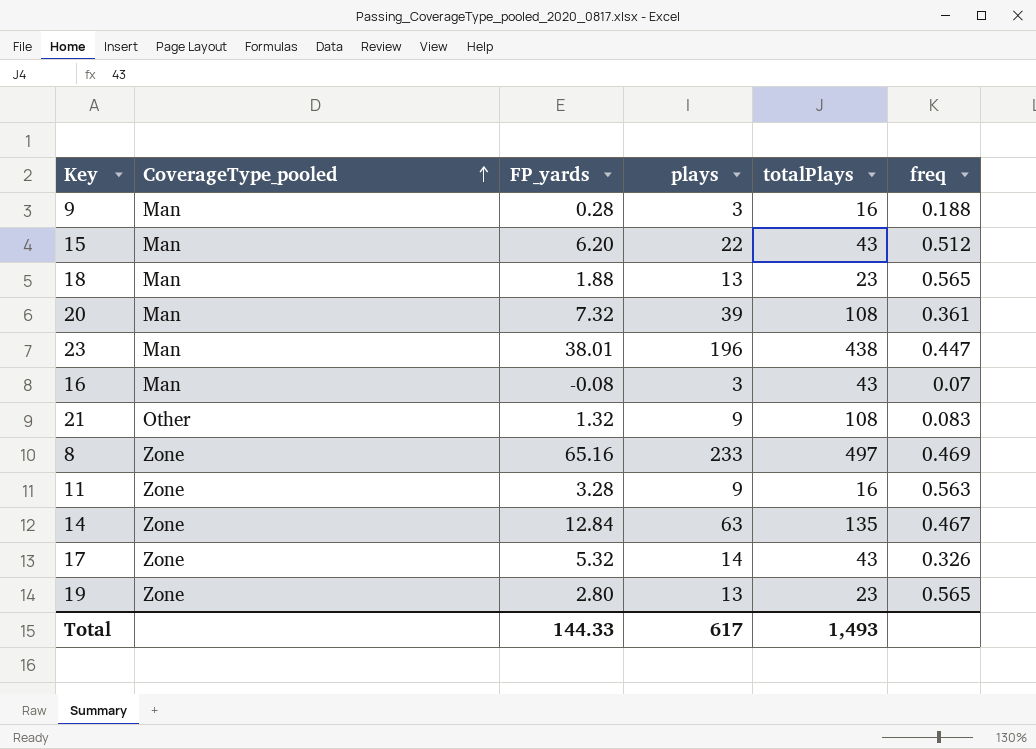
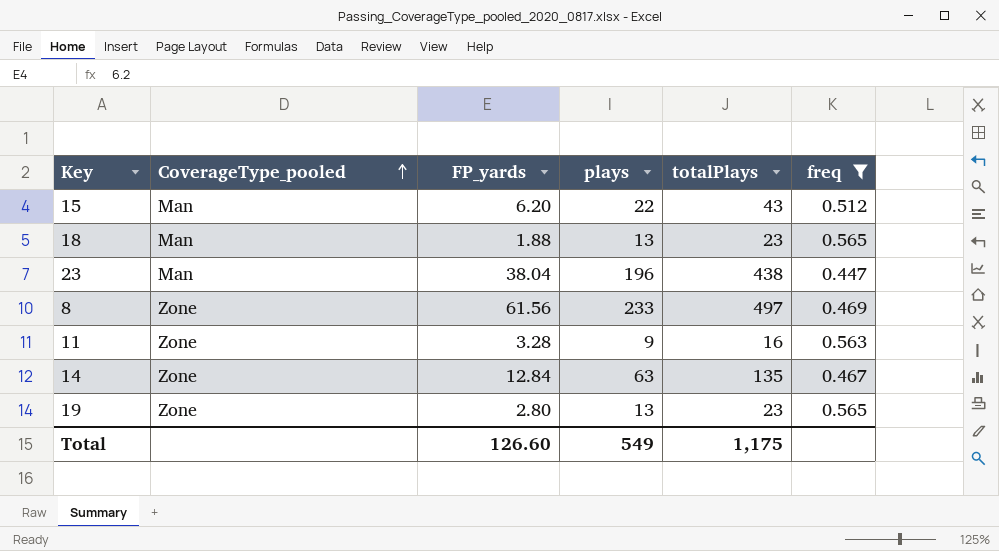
filter: none -> freq >= 0.447
23 | FP_yards: 38.01 -> 38.04
8 | FP_yards: 65.16 -> 61.56
Total | FP_yards: 144.33 -> 126.60
Total | plays: 617 -> 549
Total | totalPlays: 1,493 -> 1,175

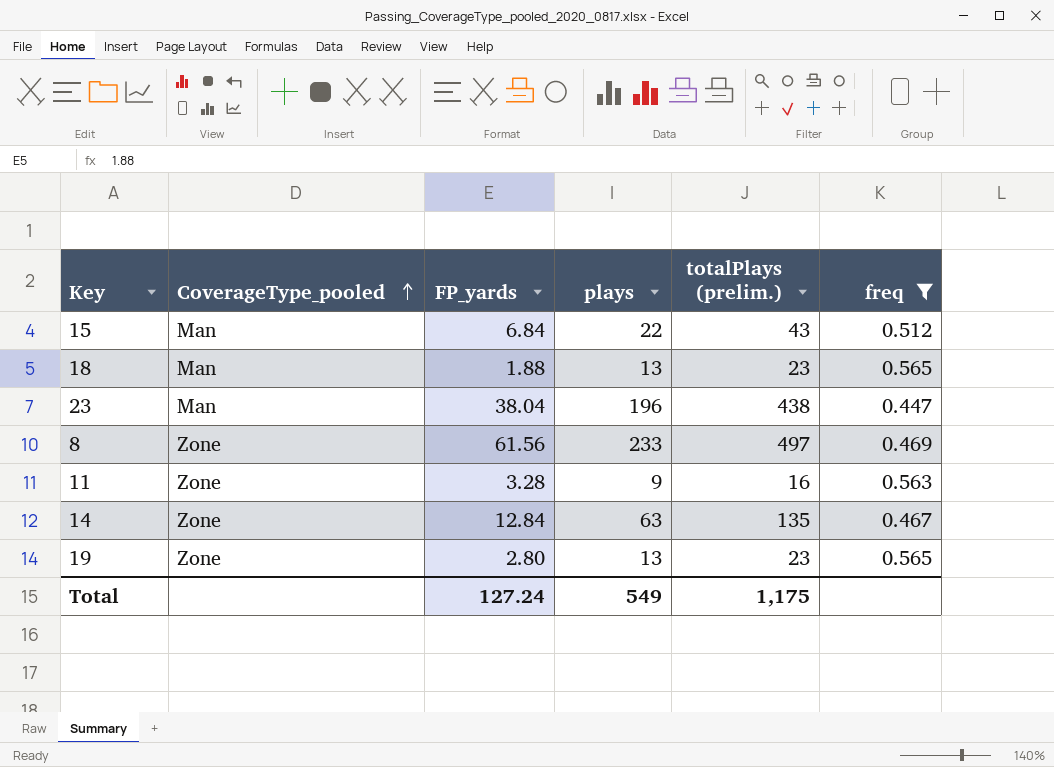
column name: totalPlays -> totalPlays (prelim.)
15 | FP_yards: 6.20 -> 6.84
Total | FP_yards: 126.60 -> 127.24

